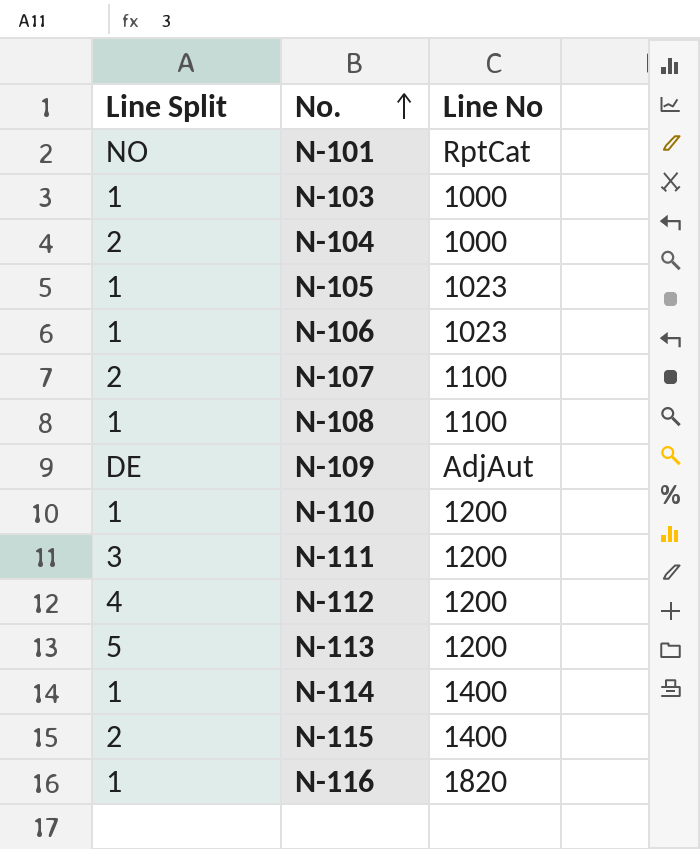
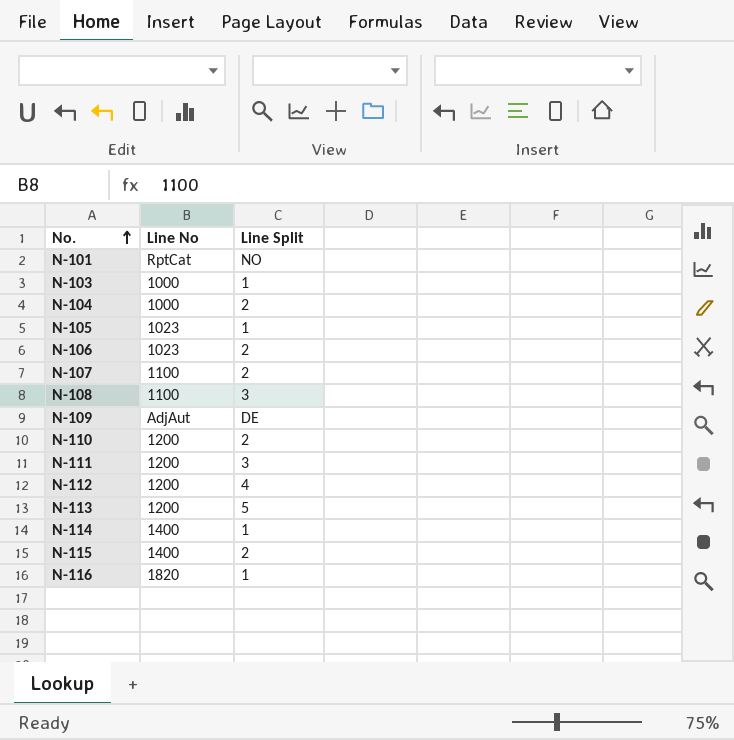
column Line Split | position: 1 -> 3
N-106 | Line Split: 1 -> 2
N-108 | Line Split: 1 -> 3
N-110 | Line Split: 1 -> 2

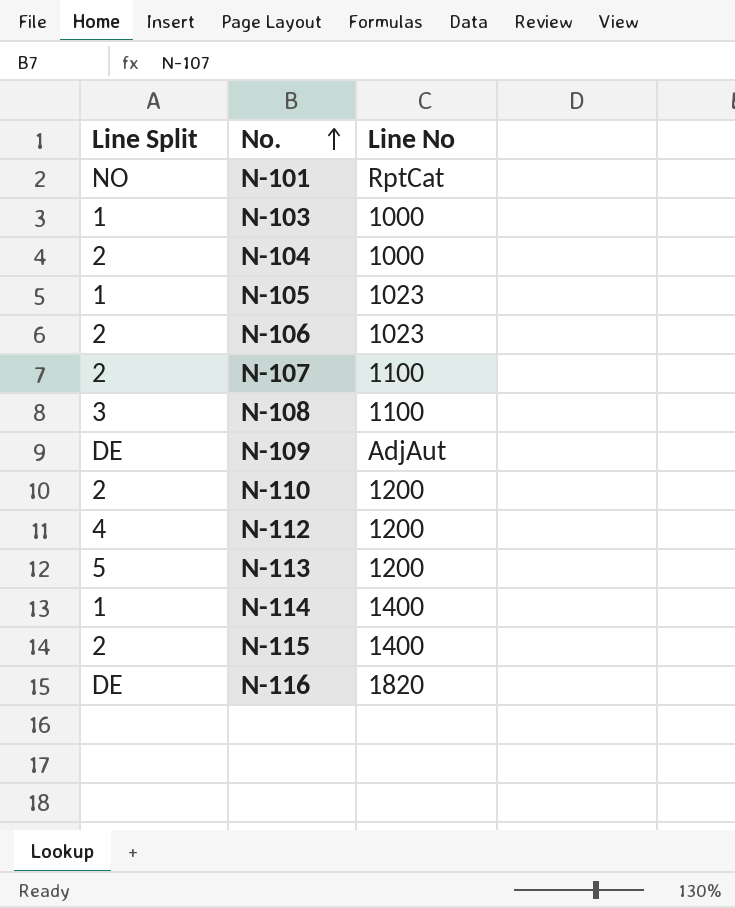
column Line Split | position: 3 -> 1
row N-111: 1200 | 3 -> none
N-116 | Line Split: 1 -> DE

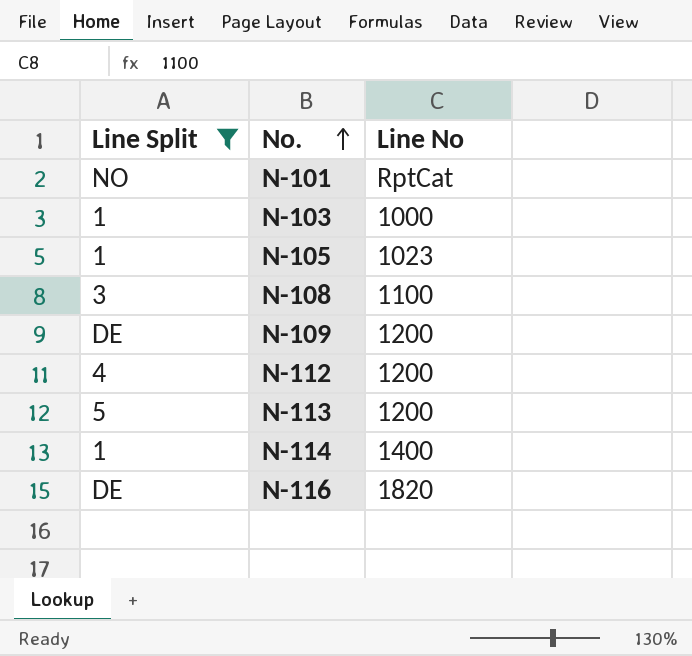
filter: none -> Line Split != 2
N-109 | Line No: AdjAut -> 1200

